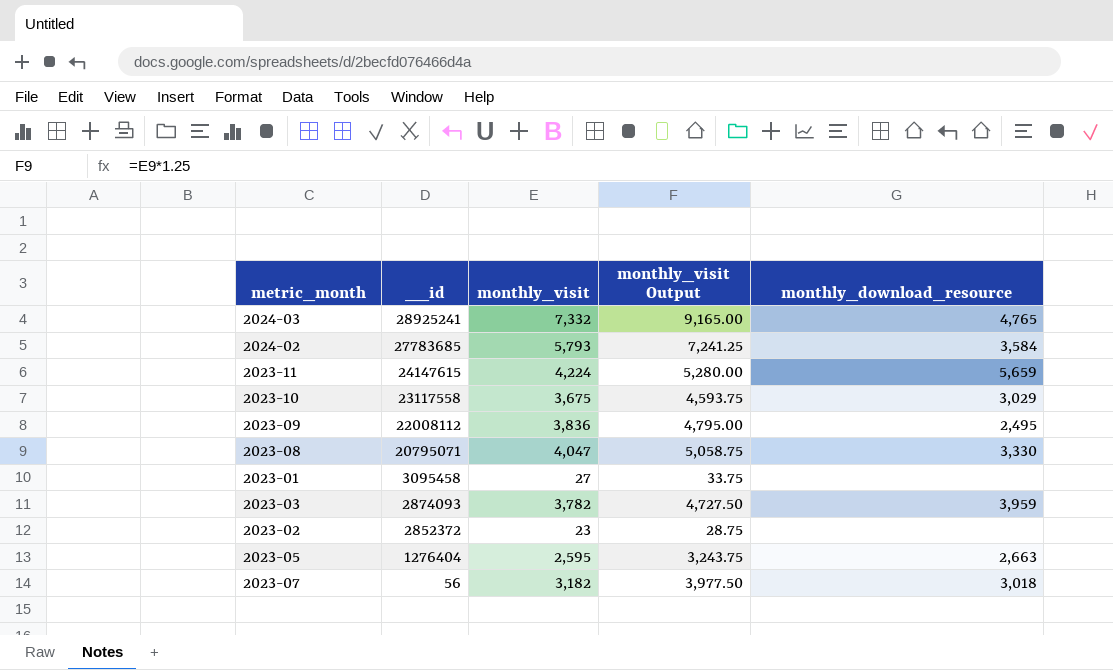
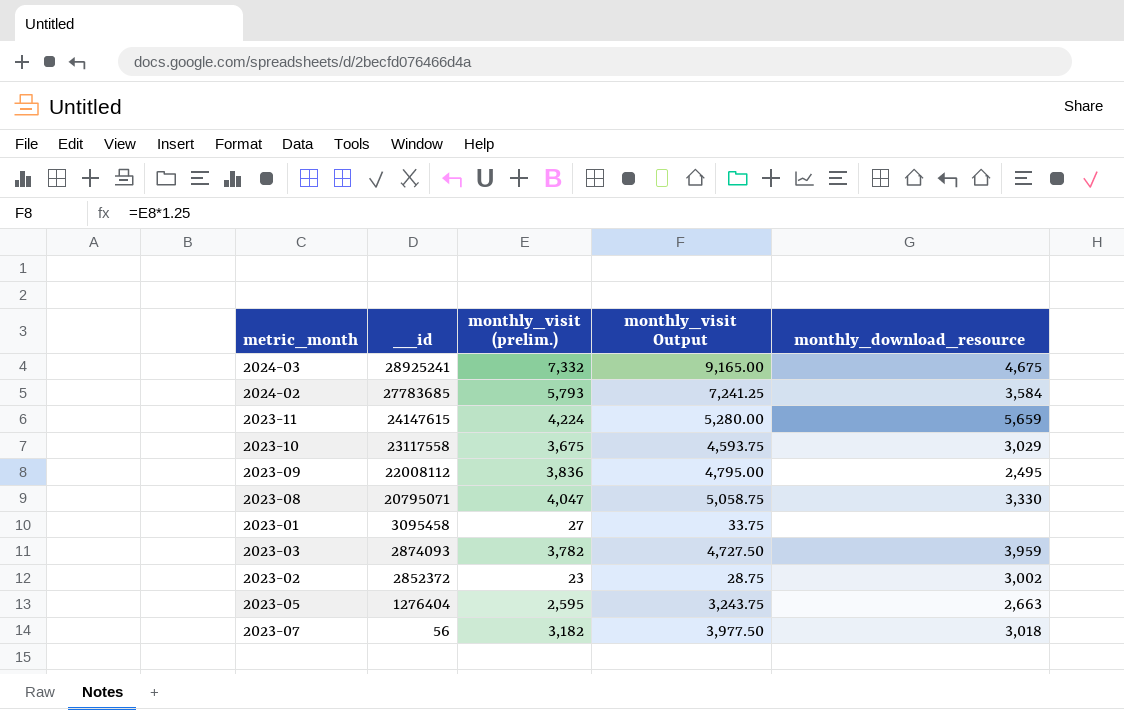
column name: monthly_visit -> monthly_visit (prelim.)
2024-03 | monthly_download_resource: 4,765 -> 4,675
2023-02 | monthly_download_resource: none -> 3,002

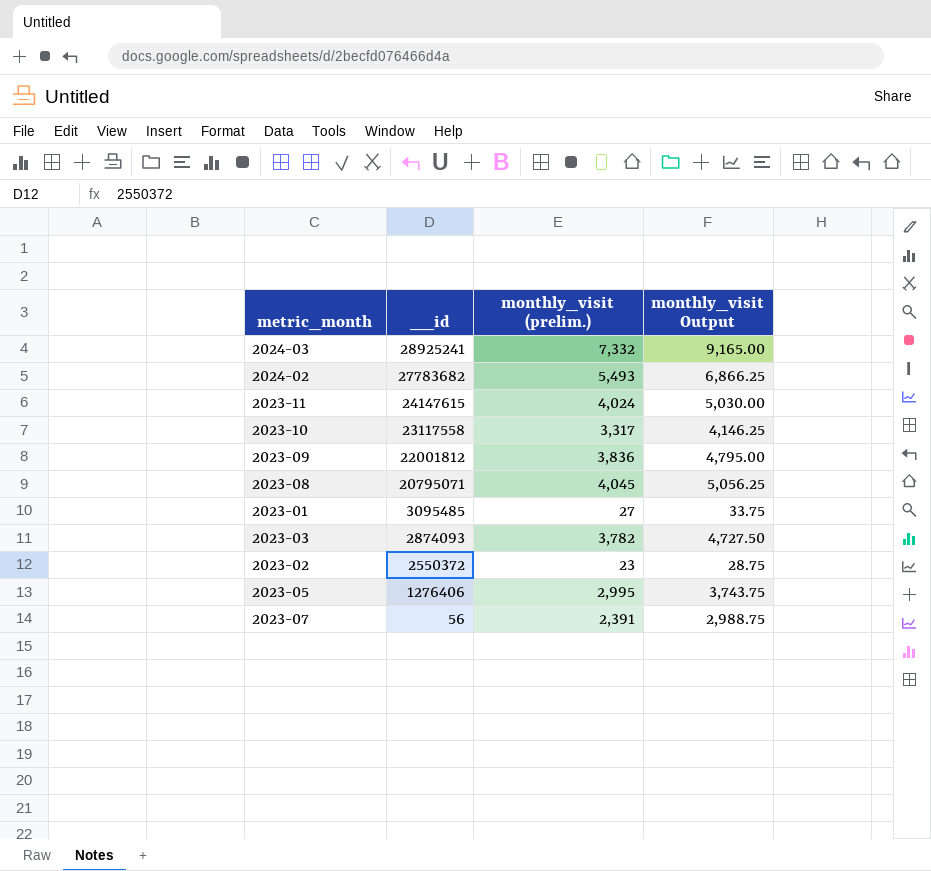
column monthly_download_resource | position: 5 -> none
2024-02 | __id: 27783685 -> 27783682
2024-02 | monthly_visit (prelim.): 5,793 -> 5,493
2024-02 | monthly_visit Output: 7,241.25 -> 6,866.25
2023-11 | monthly_visit (prelim.): 4,224 -> 4,024
2023-11 | monthly_visit Output: 5,280.00 -> 5,030.00
2023-10 | monthly_visit (prelim.): 3,675 -> 3,317
2023-10 | monthly_visit Output: 4,593.75 -> 4,146.25
2023-09 | __id: 22008112 -> 22001812
2023-08 | monthly_visit (prelim.): 4,047 -> 4,045
2023-08 | monthly_visit Output: 5,058.75 -> 5,056.25
2023-01 | __id: 3095458 -> 3095485
2023-02 | __id: 2852372 -> 2550372
2023-05 | __id: 1276404 -> 1276406
2023-05 | monthly_visit (prelim.): 2,595 -> 2,995
2023-05 | monthly_visit Output: 3,243.75 -> 3,743.75
2023-07 | monthly_visit (prelim.): 3,182 -> 2,391
2023-07 | monthly_visit Output: 3,977.50 -> 2,988.75

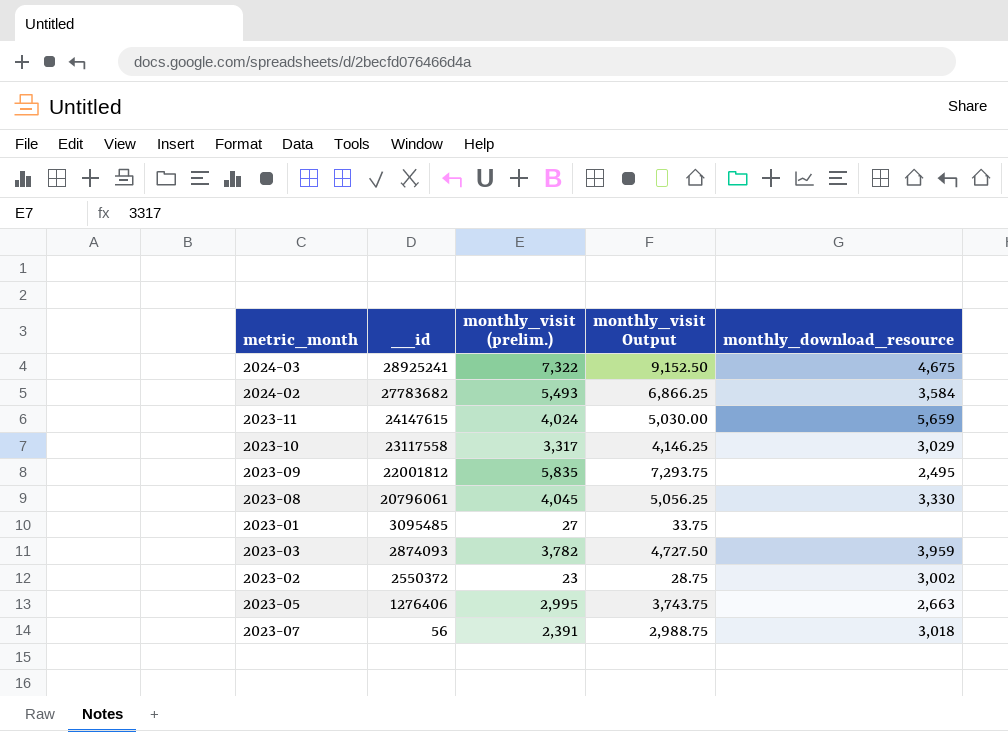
column monthly_download_resource | position: none -> 5
2024-03 | monthly_visit (prelim.): 7,332 -> 7,322
2024-03 | monthly_visit Output: 9,165.00 -> 9,152.50
2023-09 | monthly_visit (prelim.): 3,836 -> 5,835
2023-09 | monthly_visit Output: 4,795.00 -> 7,293.75
2023-08 | __id: 20795071 -> 20796061

